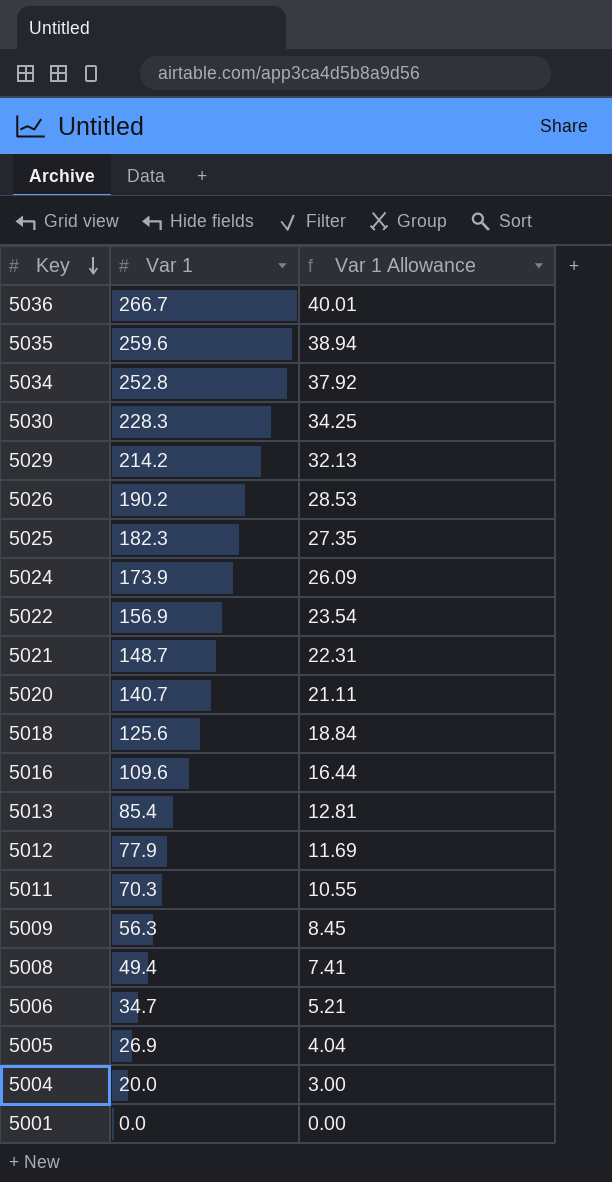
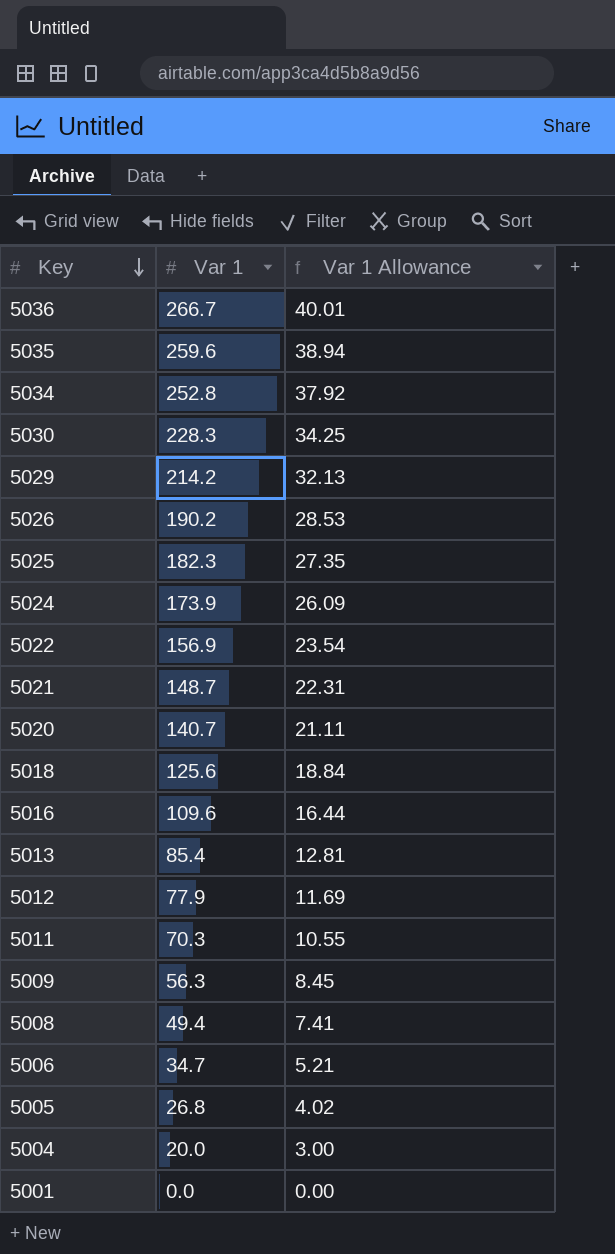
5005 | Var 1: 26.9 -> 26.8
5005 | Var 1 Allowance: 4.04 -> 4.02

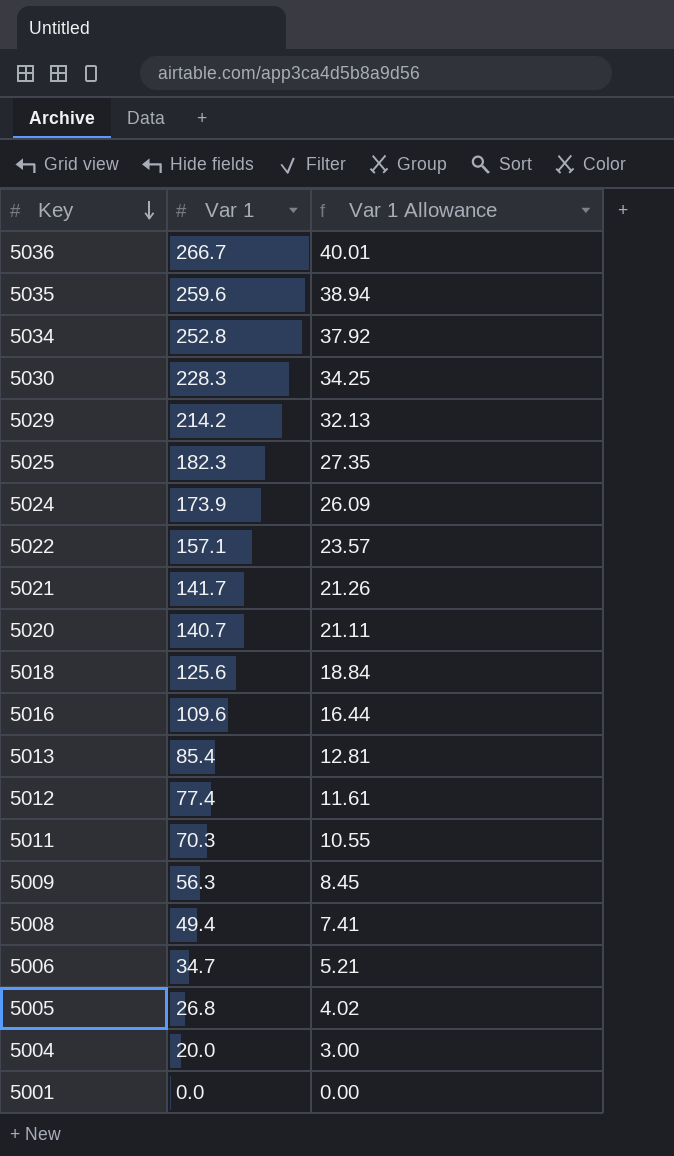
row 5026: 190.2 | 28.53 -> none
5022 | Var 1: 156.9 -> 157.1
5022 | Var 1 Allowance: 23.54 -> 23.57
5021 | Var 1: 148.7 -> 141.7
5021 | Var 1 Allowance: 22.31 -> 21.26
5012 | Var 1: 77.9 -> 77.4
5012 | Var 1 Allowance: 11.69 -> 11.61

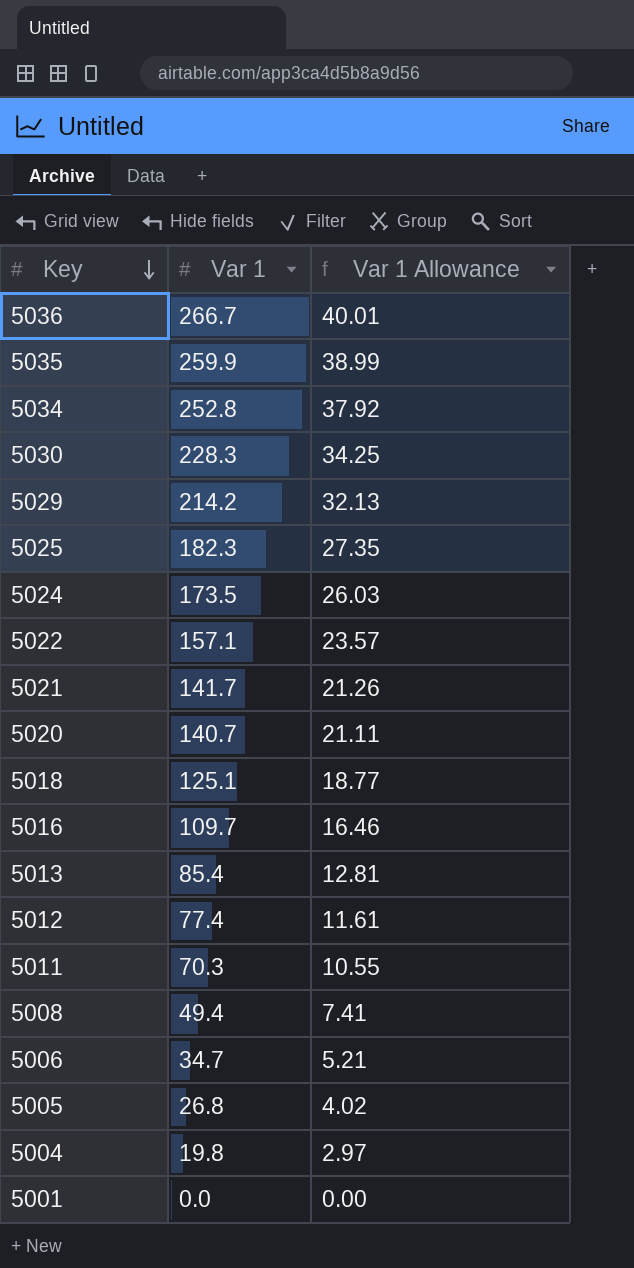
row 5009: 56.3 | 8.45 -> none
5035 | Var 1: 259.6 -> 259.9
5035 | Var 1 Allowance: 38.94 -> 38.99
5024 | Var 1: 173.9 -> 173.5
5024 | Var 1 Allowance: 26.09 -> 26.03
5018 | Var 1: 125.6 -> 125.1
5018 | Var 1 Allowance: 18.84 -> 18.77
5016 | Var 1: 109.6 -> 109.7
5016 | Var 1 Allowance: 16.44 -> 16.46
5004 | Var 1: 20.0 -> 19.8
5004 | Var 1 Allowance: 3.00 -> 2.97

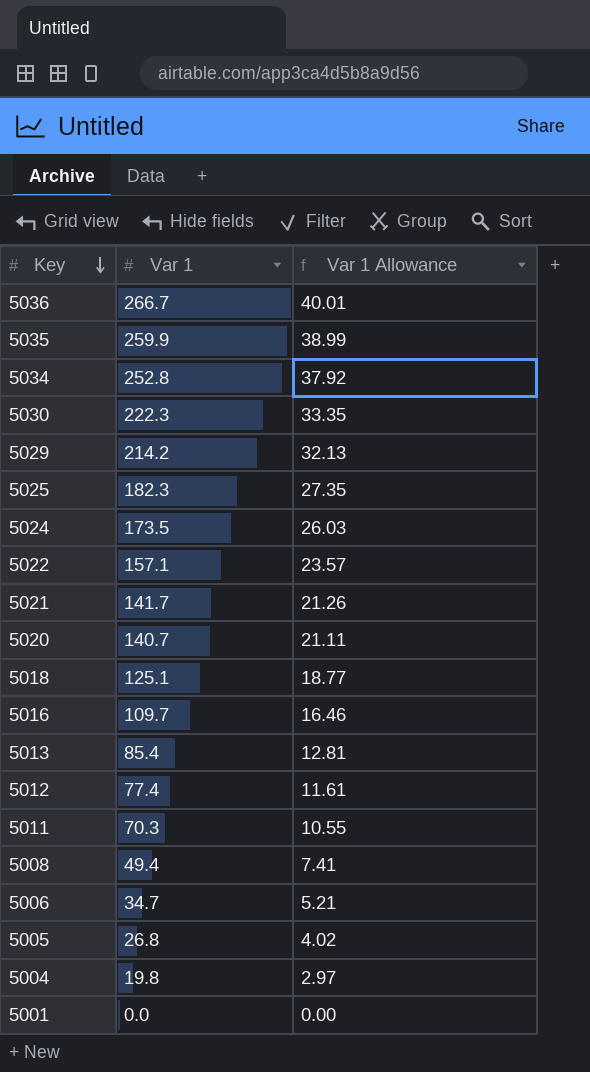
5030 | Var 1: 228.3 -> 222.3
5030 | Var 1 Allowance: 34.25 -> 33.35

